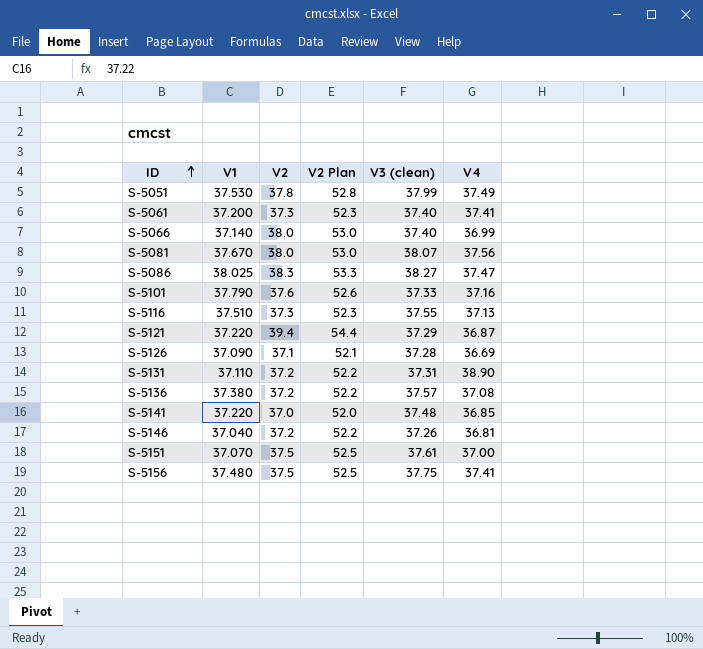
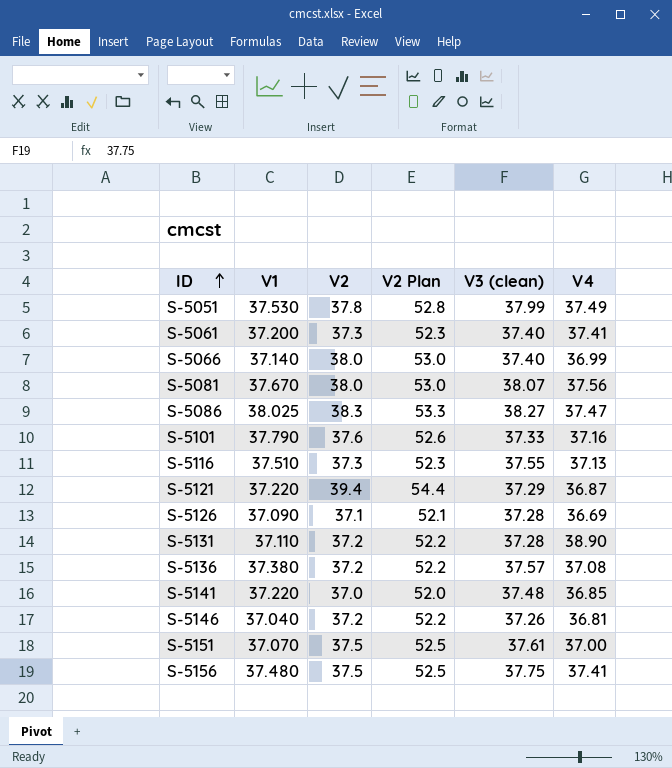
S-5131 | V3 (clean): 37.31 -> 37.28

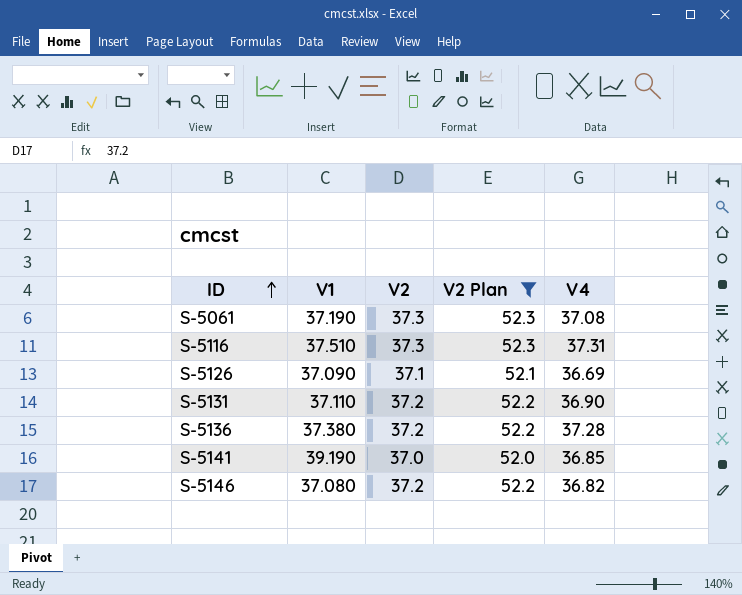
filter: none -> V2 Plan <= 52.3
column V3 (clean) | position: 5 -> none
S-5061 | V1: 37.200 -> 37.190
S-5061 | V4: 37.41 -> 37.08
S-5116 | V4: 37.13 -> 37.31
S-5131 | V4: 38.90 -> 36.90
S-5136 | V4: 37.08 -> 37.28
S-5141 | V1: 37.220 -> 39.190
S-5146 | V1: 37.040 -> 37.080
S-5146 | V4: 36.81 -> 36.82

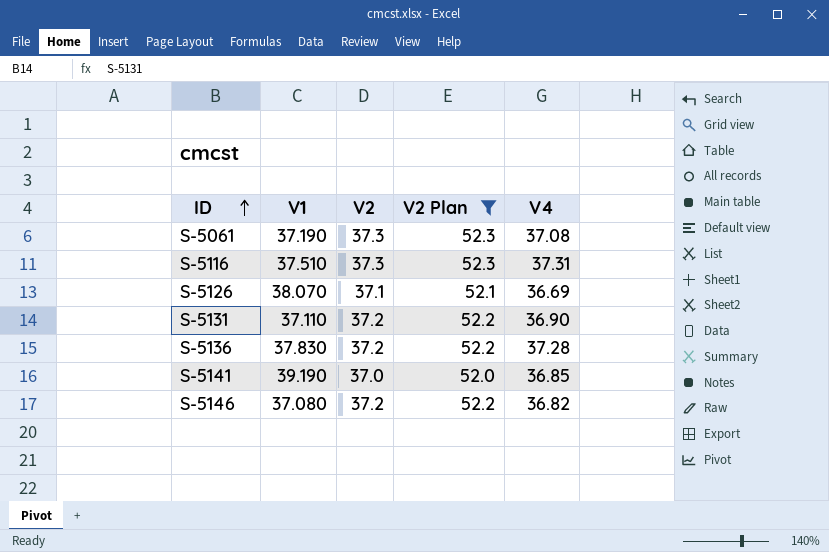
S-5126 | V1: 37.090 -> 38.070
S-5136 | V1: 37.380 -> 37.830

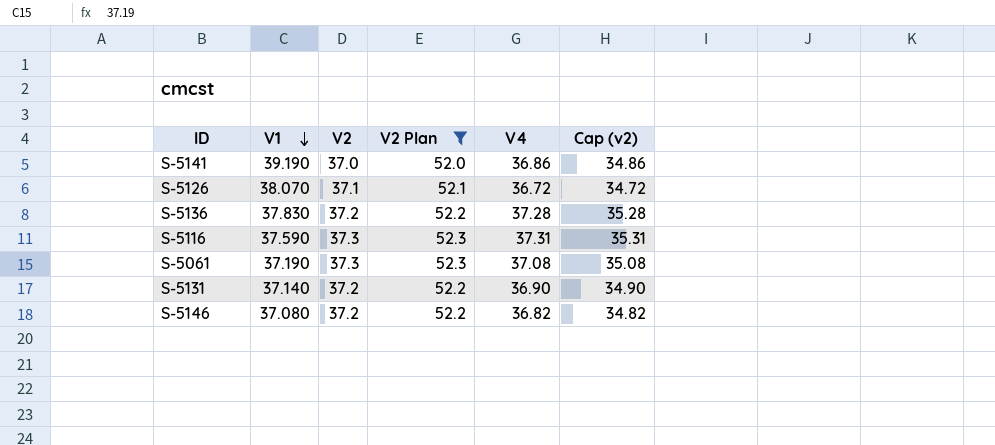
row order: ID ascending -> V1 descending
column Cap (v2) | formula: none -> [V4] - 2
S-5141 | V4: 36.85 -> 36.86
S-5126 | V4: 36.69 -> 36.72
S-5116 | V1: 37.510 -> 37.590
S-5131 | V1: 37.110 -> 37.140

